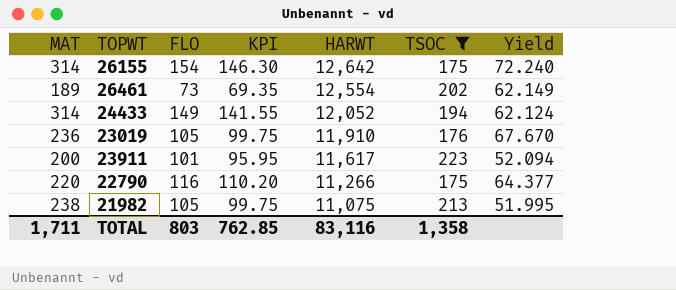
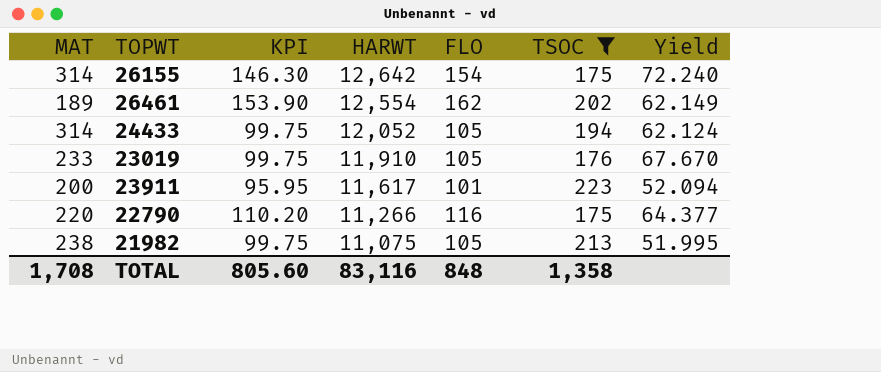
column FLO | position: 3 -> 5
26461 | KPI: 69.35 -> 153.90
26461 | FLO: 73 -> 162
24433 | KPI: 141.55 -> 99.75
24433 | FLO: 149 -> 105
23019 | MAT: 236 -> 233
TOTAL | MAT: 1,711 -> 1,708
TOTAL | KPI: 762.85 -> 805.60
TOTAL | FLO: 803 -> 848

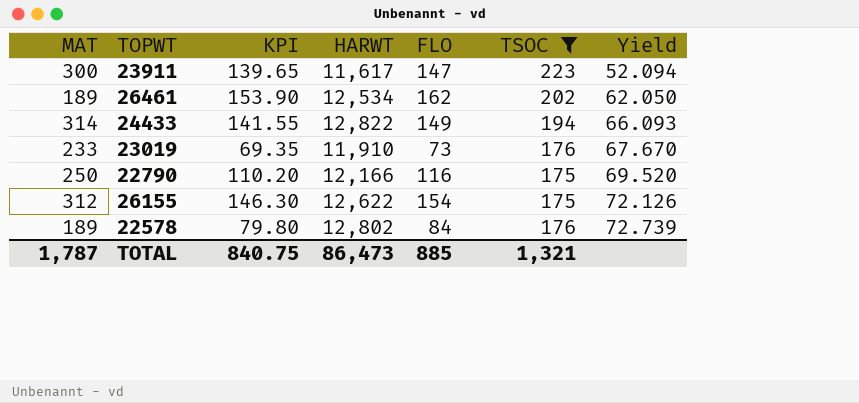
row order: HARWT descending -> Yield ascending
row 21982: 238 | 99.75 | 11,075 | 105 | 213 | 51.995 -> none
23911 | MAT: 200 -> 300
23911 | KPI: 95.95 -> 139.65
23911 | FLO: 101 -> 147
26461 | HARWT: 12,554 -> 12,534
26461 | Yield: 62.149 -> 62.050
24433 | KPI: 99.75 -> 141.55
24433 | HARWT: 12,052 -> 12,822
24433 | FLO: 105 -> 149
24433 | Yield: 62.124 -> 66.093
23019 | KPI: 99.75 -> 69.35
23019 | FLO: 105 -> 73
22790 | MAT: 220 -> 250
22790 | HARWT: 11,266 -> 12,166
22790 | Yield: 64.377 -> 69.520
26155 | MAT: 314 -> 312
26155 | HARWT: 12,642 -> 12,622
26155 | Yield: 72.240 -> 72.126
row 22578: none -> 189 | 79.80 | 12,802 | 84 | 176 | 72.739
TOTAL | MAT: 1,708 -> 1,787
TOTAL | KPI: 805.60 -> 840.75
TOTAL | HARWT: 83,116 -> 86,473
TOTAL | FLO: 848 -> 885
TOTAL | TSOC: 1,358 -> 1,321

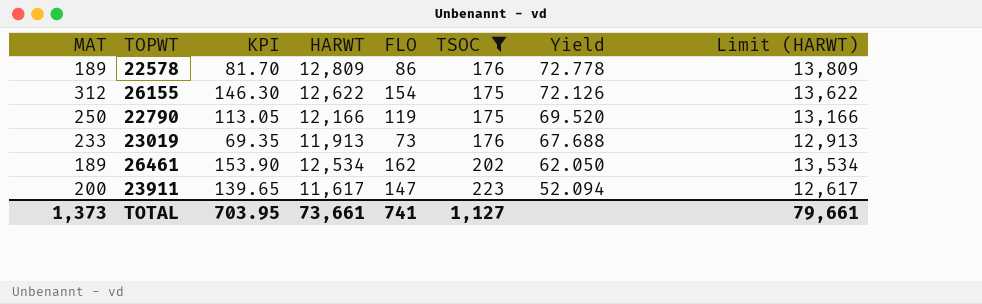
row order: Yield ascending -> Yield descending
column Limit (HARWT) | formula: none -> [HARWT] + 1000
row 24433: 314 | 141.55 | 12,822 | 149 | 194 | 66.093 -> none
22578 | KPI: 79.80 -> 81.70
22578 | HARWT: 12,802 -> 12,809
22578 | FLO: 84 -> 86
22578 | Yield: 72.739 -> 72.778
22790 | KPI: 110.20 -> 113.05
22790 | FLO: 116 -> 119
23019 | HARWT: 11,910 -> 11,913
23019 | Yield: 67.670 -> 67.688
23911 | MAT: 300 -> 200
TOTAL | MAT: 1,787 -> 1,373
TOTAL | KPI: 840.75 -> 703.95
TOTAL | HARWT: 86,473 -> 73,661
TOTAL | FLO: 885 -> 741
TOTAL | TSOC: 1,321 -> 1,127

